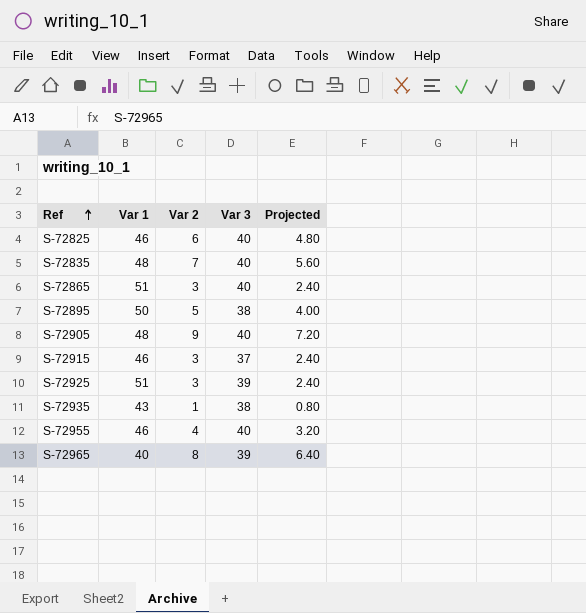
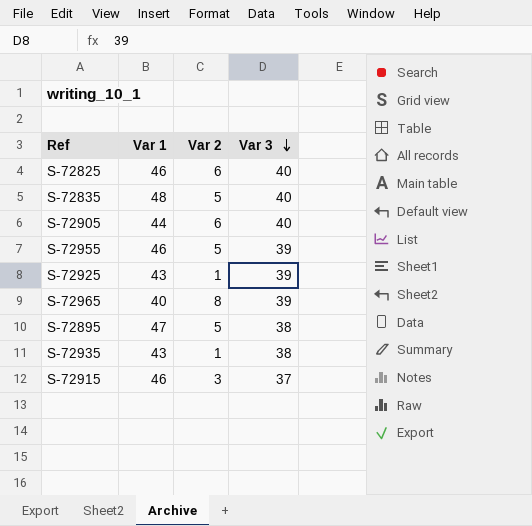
row order: Ref ascending -> Var 3 descending
column Projected | formula: [Var 2] * 0.8 -> none
row S-72865: 51 | 3 | 40 | 2.40 -> none
S-72835 | Var 2: 7 -> 5
S-72905 | Var 1: 48 -> 44
S-72905 | Var 2: 9 -> 6
S-72955 | Var 2: 4 -> 5
S-72955 | Var 3: 40 -> 39
S-72925 | Var 1: 51 -> 43
S-72925 | Var 2: 3 -> 1
S-72895 | Var 1: 50 -> 47

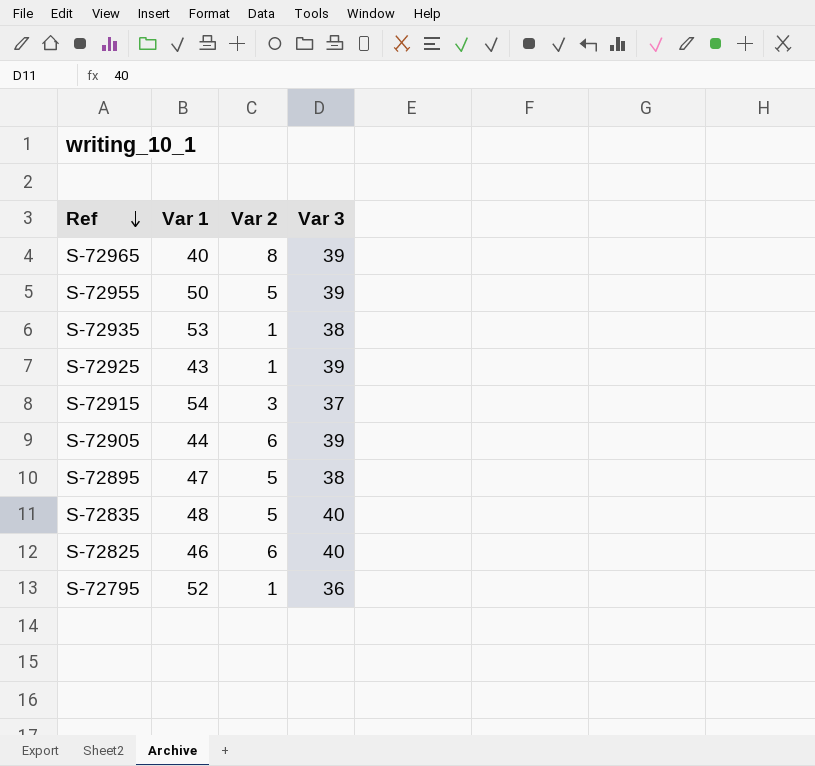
row order: Var 3 descending -> Ref descending
S-72955 | Var 1: 46 -> 50
S-72935 | Var 1: 43 -> 53
S-72915 | Var 1: 46 -> 54
S-72905 | Var 3: 40 -> 39
row S-72795: none -> 52 | 1 | 36

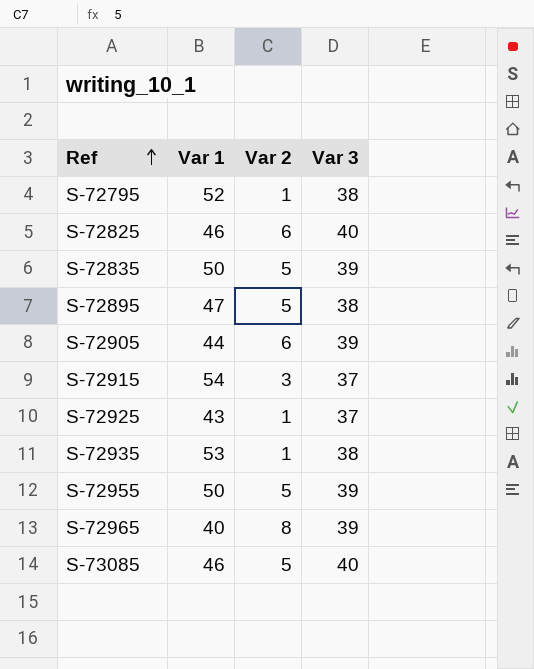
row order: Ref descending -> Ref ascending
S-72795 | Var 3: 36 -> 38
S-72835 | Var 1: 48 -> 50
S-72835 | Var 3: 40 -> 39
S-72925 | Var 3: 39 -> 37
row S-73085: none -> 46 | 5 | 40

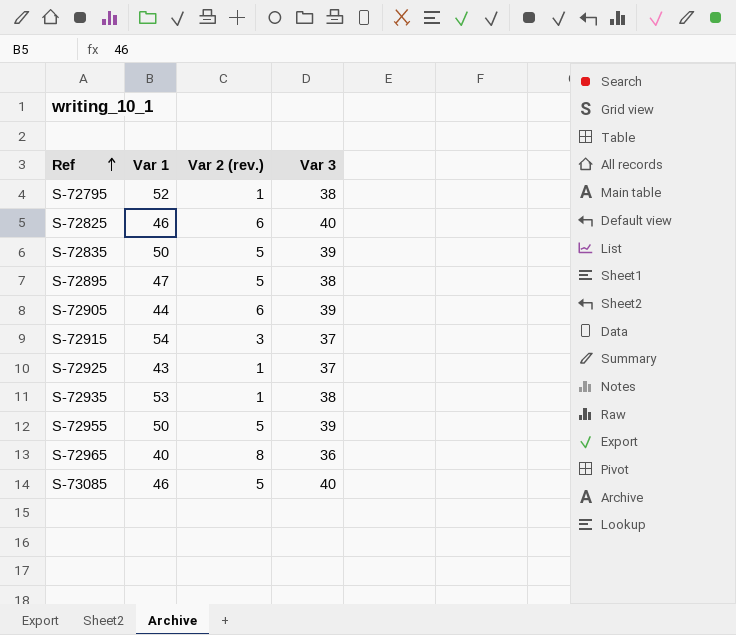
column name: Var 2 -> Var 2 (rev.)
S-72965 | Var 3: 39 -> 36

